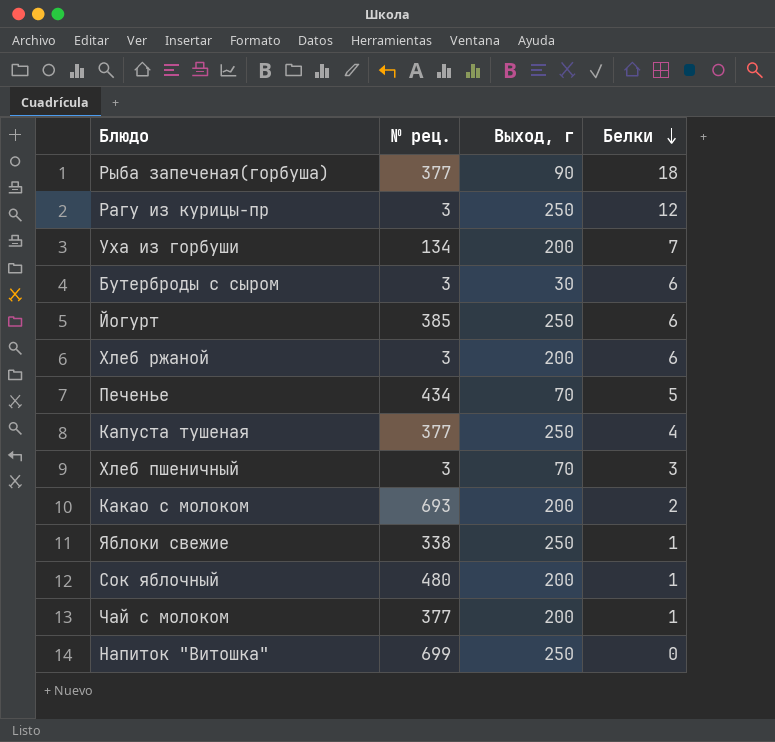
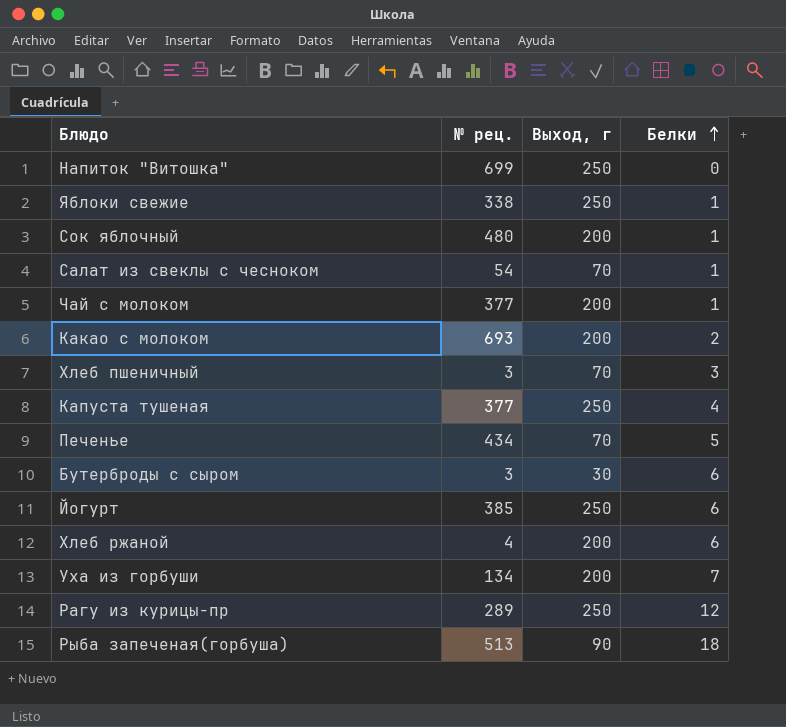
row order: Белки descending -> Белки ascending
row Салат из свеклы с чесноком: none -> 54 | 70 | 1
Хлеб ржаной | № рец.: 3 -> 4
Рагу из курицы-пр | № рец.: 3 -> 289
Рыба запеченая(горбуша) | № рец.: 377 -> 513

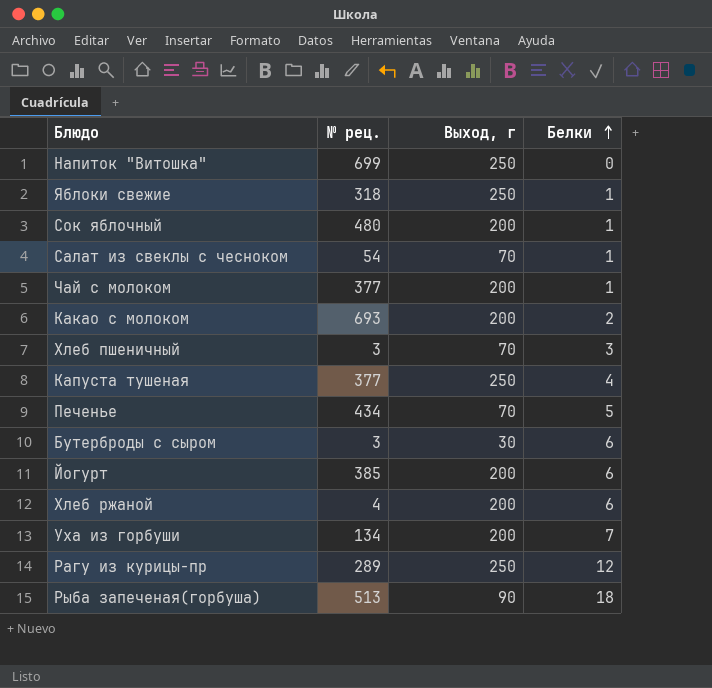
Яблоки свежие | № рец.: 338 -> 318
Йогурт | Выход, г: 250 -> 200

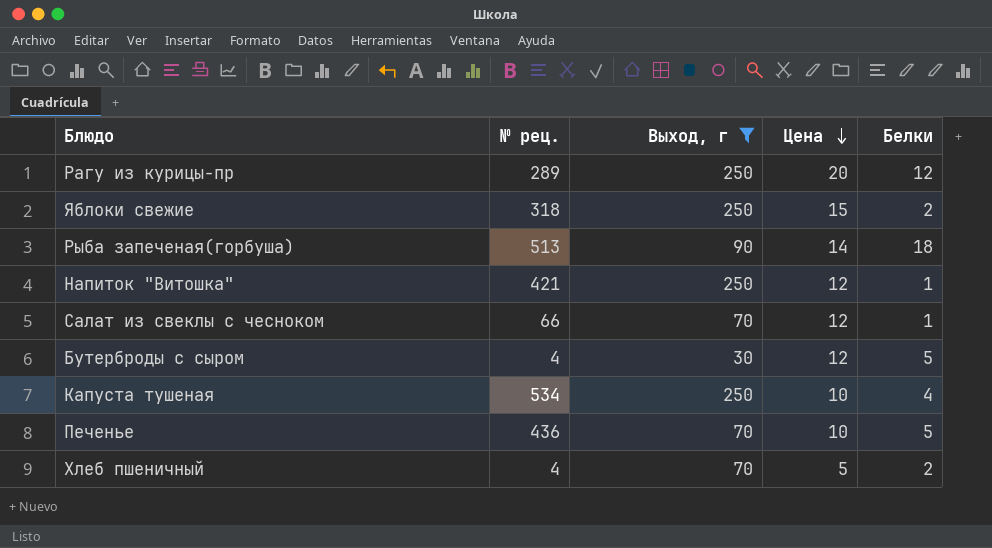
filter: none -> Выход, г != 200
row order: Белки ascending -> Цена descending
column Цена | position: none -> 4
Яблоки свежие | Белки: 1 -> 2
Напиток "Витошка" | № рец.: 699 -> 421
Напиток "Витошка" | Белки: 0 -> 1
Салат из свеклы с чесноком | № рец.: 54 -> 66
Бутерброды с сыром | № рец.: 3 -> 4
Бутерброды с сыром | Белки: 6 -> 5
Капуста тушеная | № рец.: 377 -> 534
Печенье | № рец.: 434 -> 436
Хлеб пшеничный | № рец.: 3 -> 4
Хлеб пшеничный | Белки: 3 -> 2

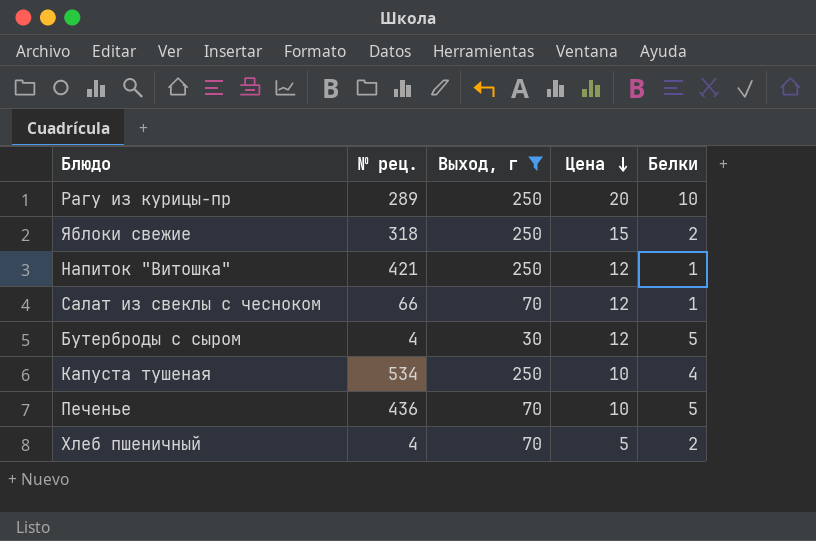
row Рыба запеченая(горбуша): 513 | 90 | 14 | 18 -> none
Рагу из курицы-пр | Белки: 12 -> 10

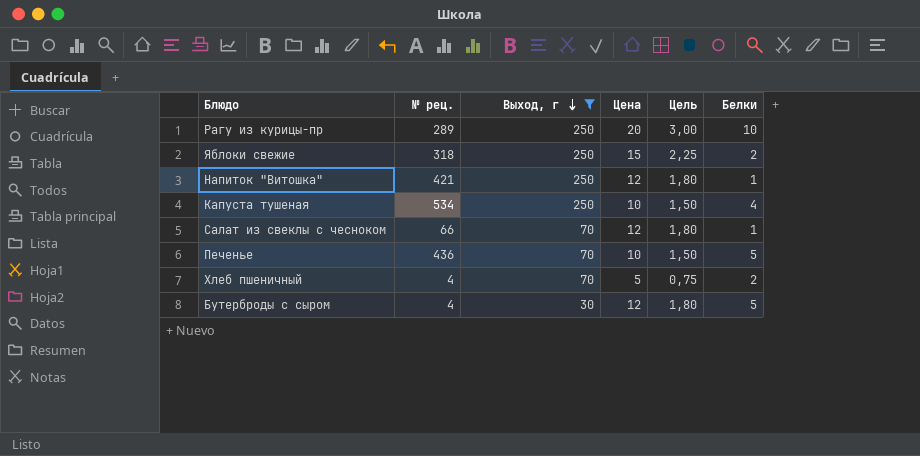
row order: Цена descending -> Выход, г descending
column Цель | formula: none -> [Цена] * 0,15

